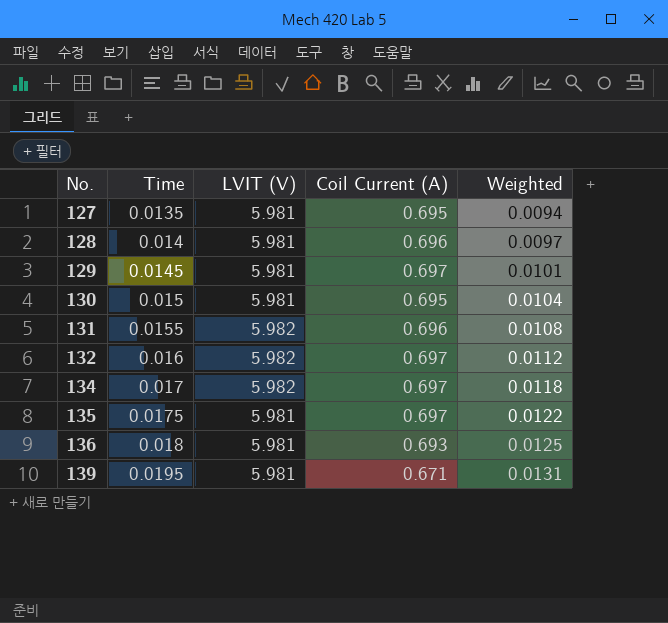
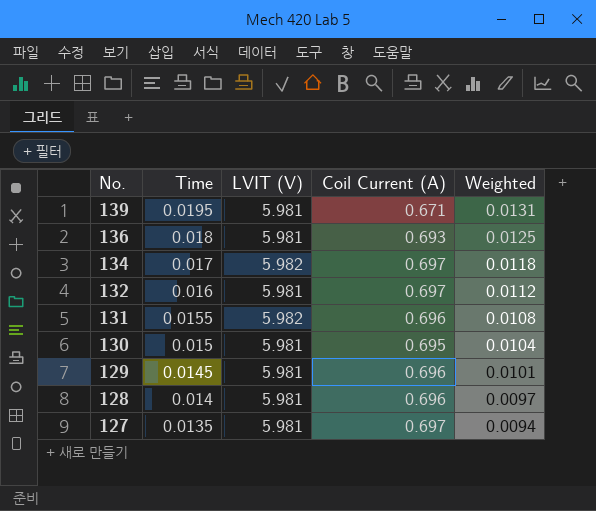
row order: No. ascending -> No. descending
row 135: 0.0175 | 5.981 | 0.697 | 0.0122 -> none
132 | LVIT (V): 5.982 -> 5.981
129 | Coil Current (A): 0.697 -> 0.696
127 | Coil Current (A): 0.695 -> 0.697

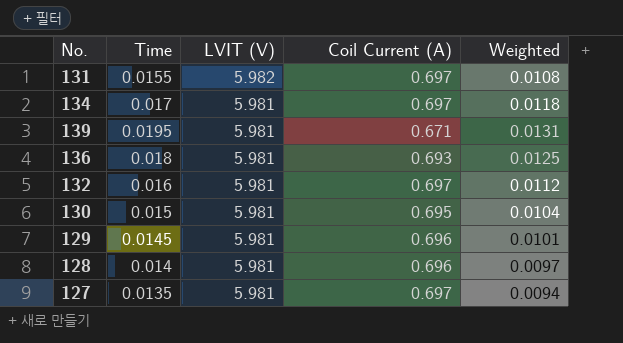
row order: No. descending -> LVIT (V) descending
131 | Coil Current (A): 0.696 -> 0.697
134 | LVIT (V): 5.982 -> 5.981

